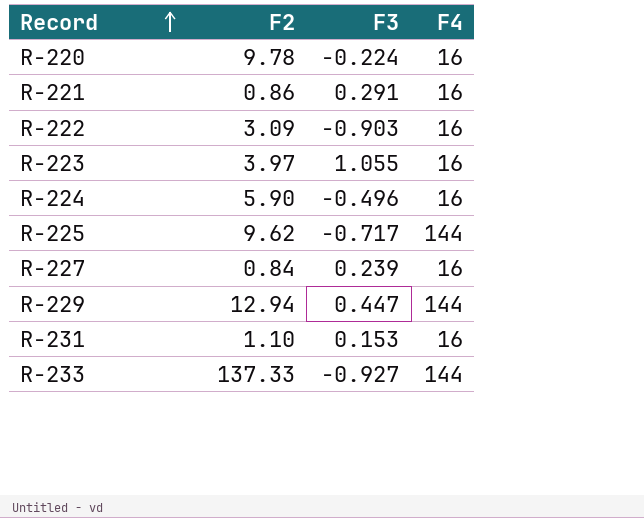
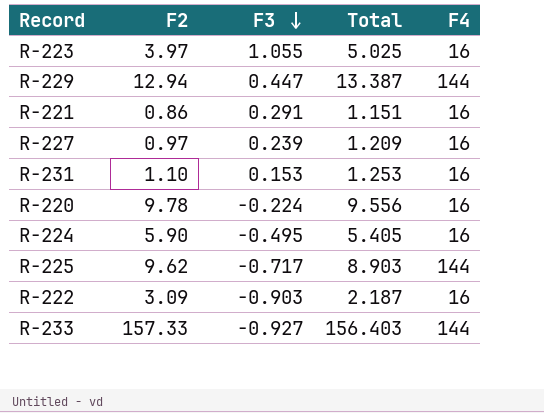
row order: Record ascending -> F3 descending
column Total | formula: none -> [F2] + [F3]
R-227 | F2: 0.84 -> 0.97
R-224 | F3: -0.496 -> -0.495
R-233 | F2: 137.33 -> 157.33

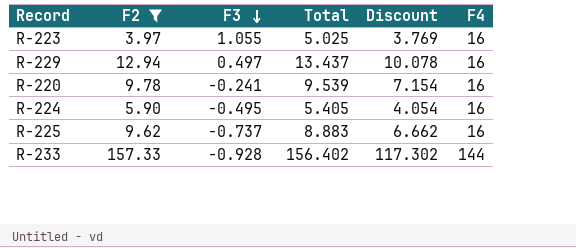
filter: none -> F2 >= 3.97
column Discount | formula: none -> [Total] * 0.75
R-229 | F3: 0.447 -> 0.497
R-229 | Total: 13.387 -> 13.437
R-229 | F4: 144 -> 16
R-220 | F3: -0.224 -> -0.241
R-220 | Total: 9.556 -> 9.539
R-225 | F3: -0.717 -> -0.737
R-225 | Total: 8.903 -> 8.883
R-225 | F4: 144 -> 16
R-233 | F3: -0.927 -> -0.928
R-233 | Total: 156.403 -> 156.402

